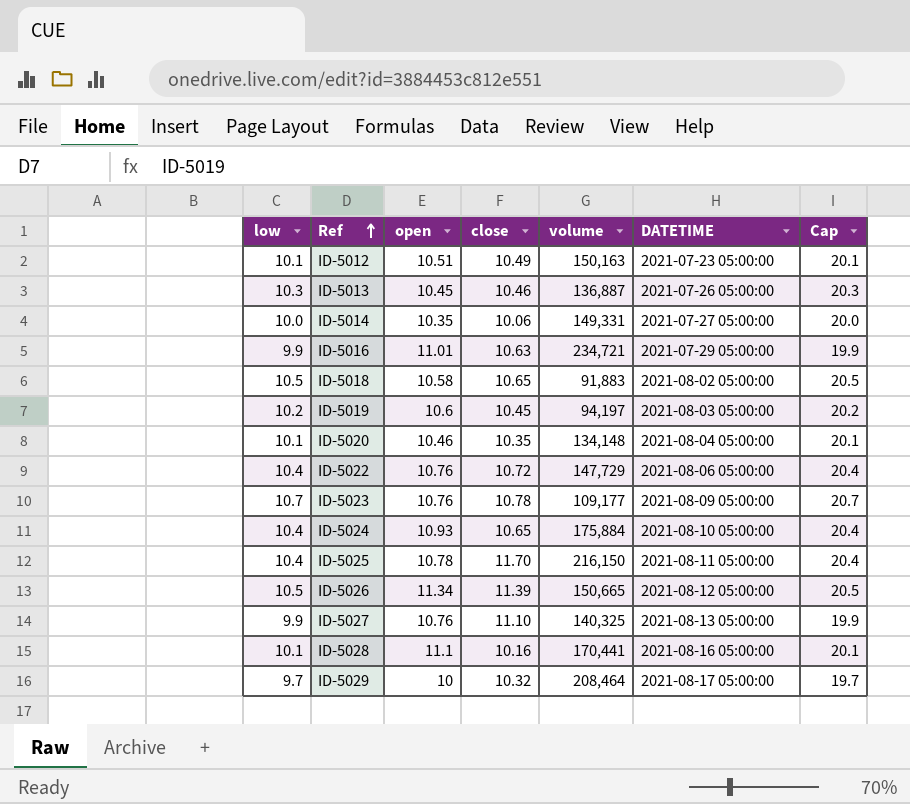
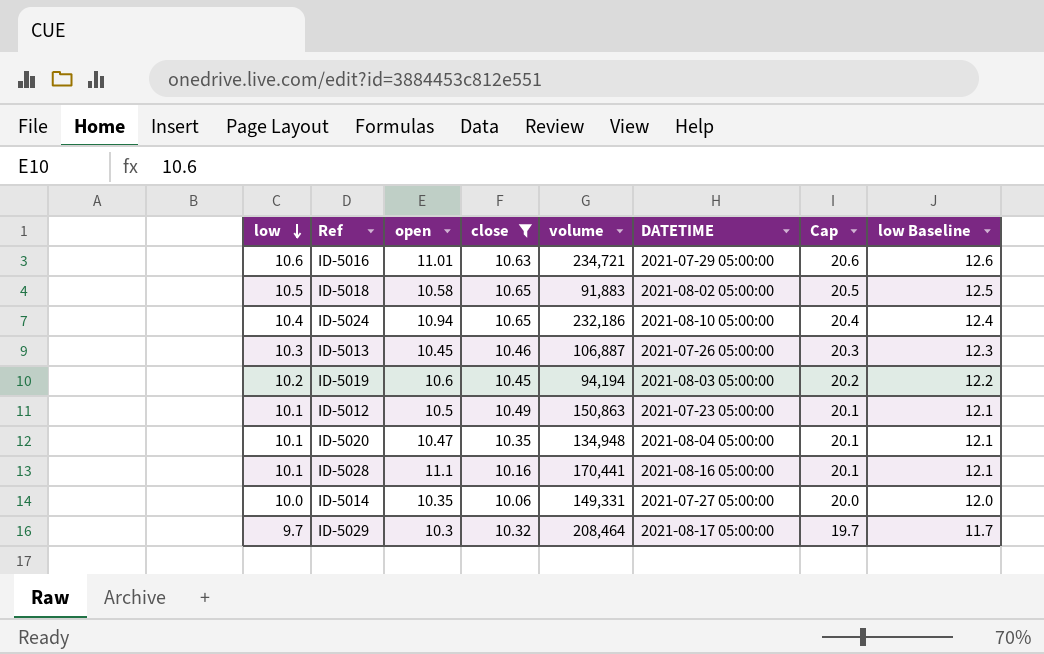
filter: none -> close <= 10.65
row order: Ref ascending -> low descending
column low Baseline | formula: none -> [low] + 2
ID-5016 | low: 9.9 -> 10.6
ID-5016 | Cap: 19.9 -> 20.6
ID-5024 | open: 10.93 -> 10.94
ID-5024 | volume: 175,884 -> 232,186
ID-5013 | volume: 136,887 -> 106,887
ID-5019 | volume: 94,197 -> 94,194
ID-5012 | open: 10.51 -> 10.5
ID-5012 | volume: 150,163 -> 150,863
ID-5020 | open: 10.46 -> 10.47
ID-5020 | volume: 134,148 -> 134,948
ID-5029 | open: 10 -> 10.3

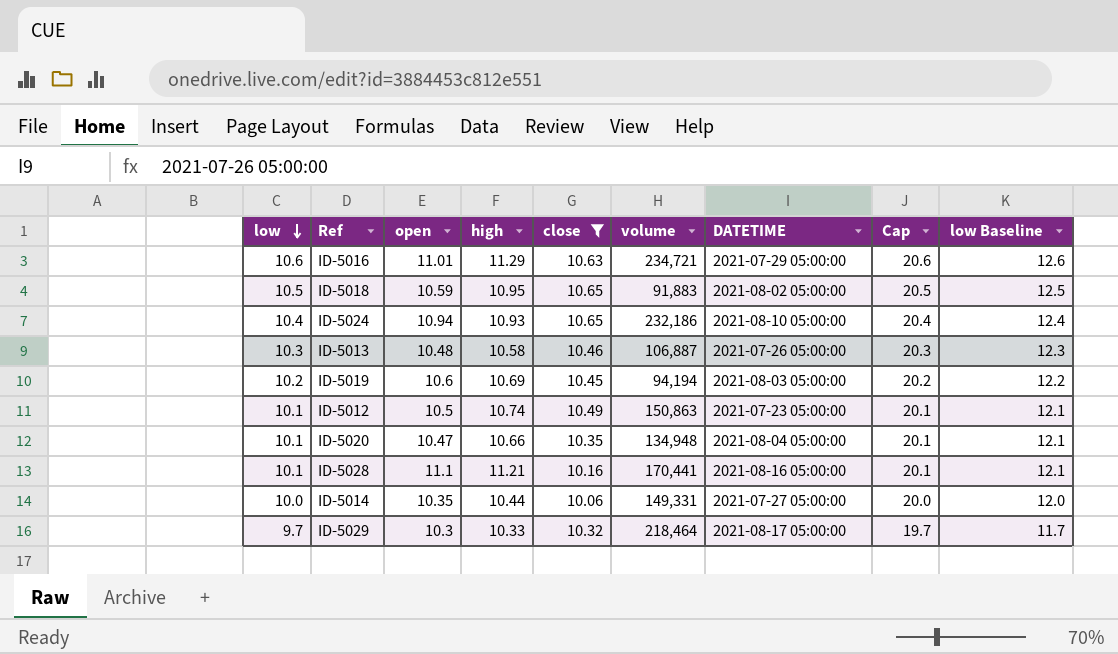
column high | position: none -> 4
ID-5018 | open: 10.58 -> 10.59
ID-5013 | open: 10.45 -> 10.48
ID-5029 | volume: 208,464 -> 218,464

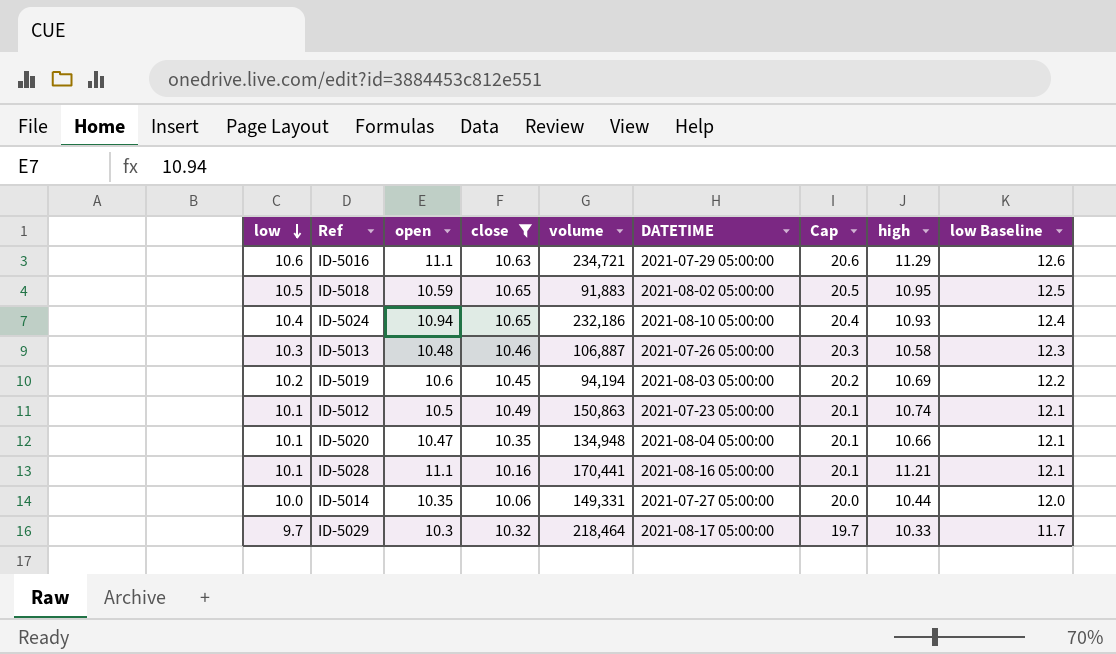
column high | position: 4 -> 8
ID-5016 | open: 11.01 -> 11.1

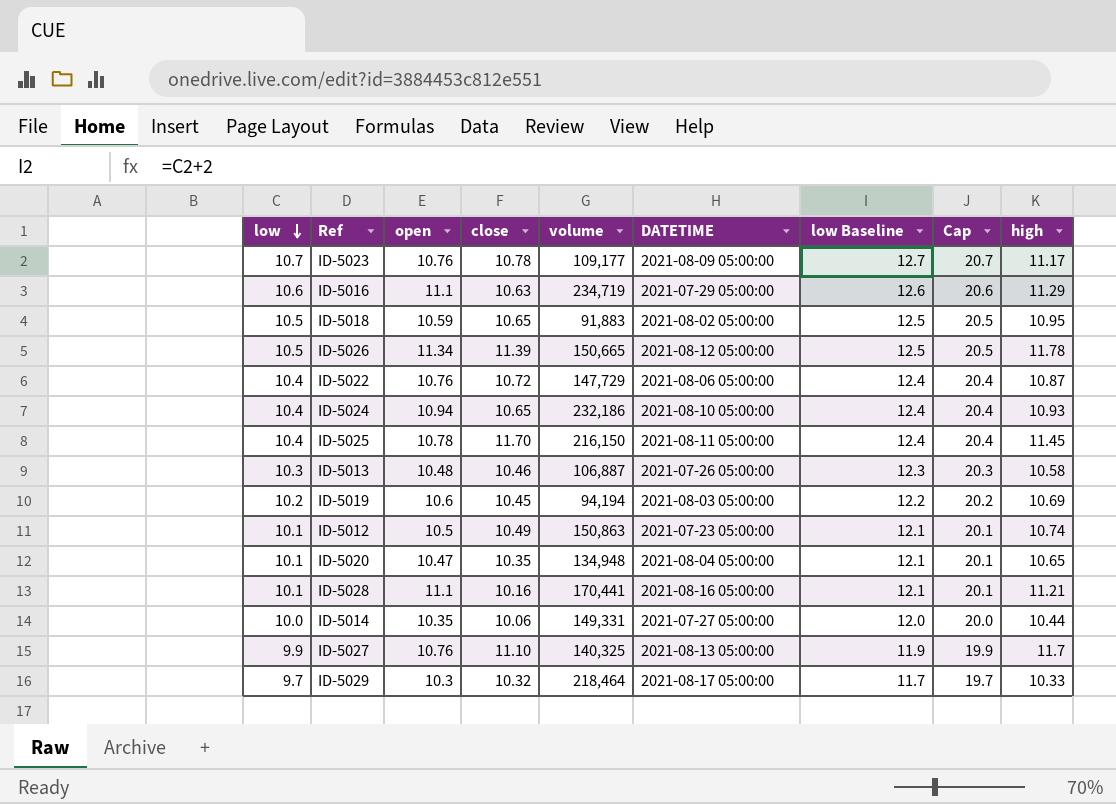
filter: close <= 10.65 -> none
column low Baseline | position: 9 -> 7
ID-5016 | volume: 234,721 -> 234,719
ID-5020 | high: 10.66 -> 10.65

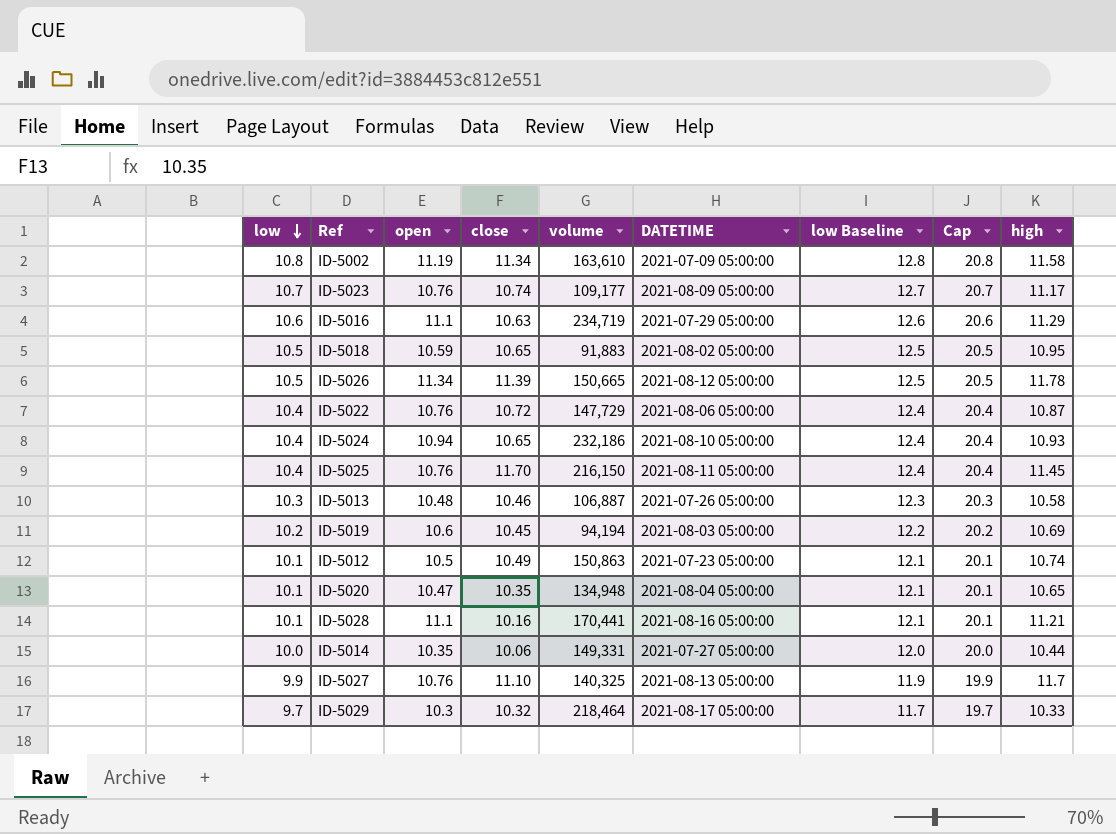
row ID-5002: none -> 10.8 | 11.19 | 11.34 | 163,610 | 2021-07-09 05:00:00 | 12.8 | 20.8 | 11.58
ID-5023 | close: 10.78 -> 10.74
ID-5025 | open: 10.78 -> 10.76

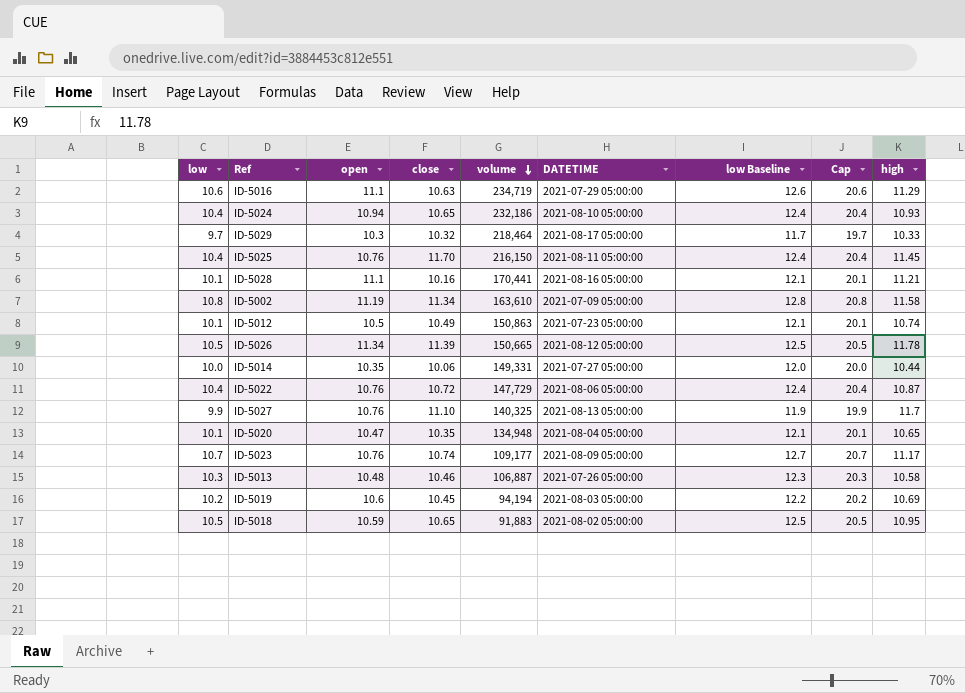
row order: low descending -> volume descending

